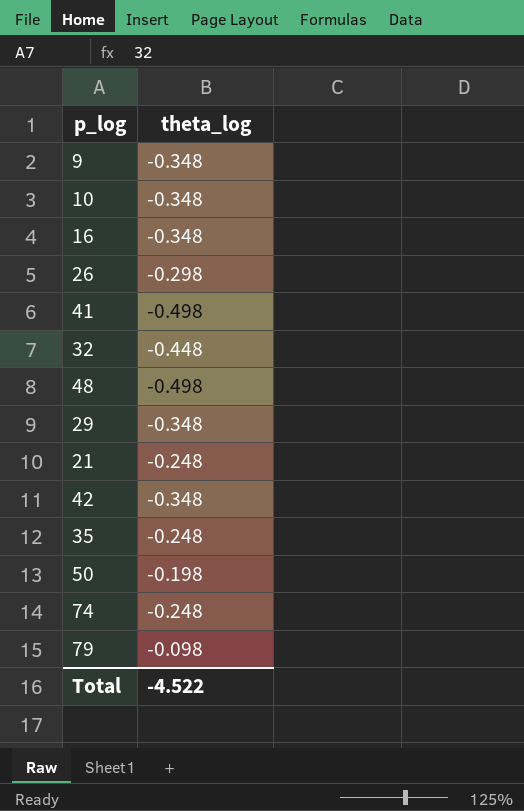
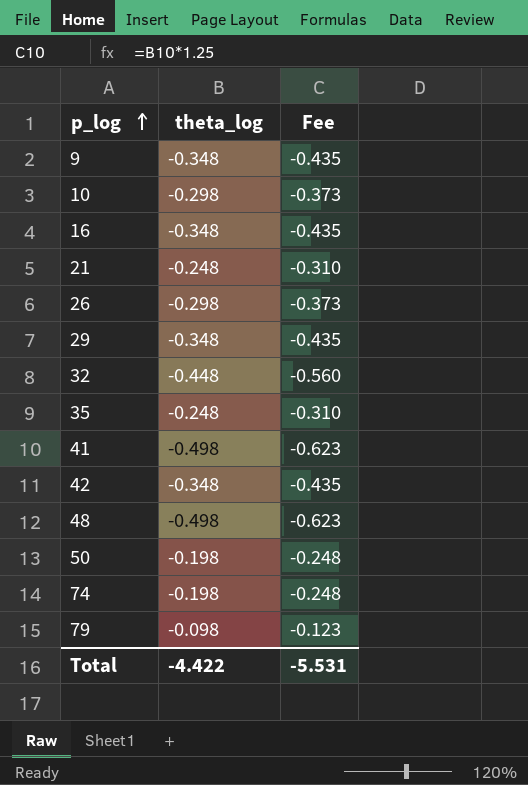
row order: none -> p_log ascending
column Fee | formula: none -> [theta_log] * 1.25
10 | theta_log: -0.348 -> -0.298
74 | theta_log: -0.248 -> -0.198
Total | theta_log: -4.522 -> -4.422

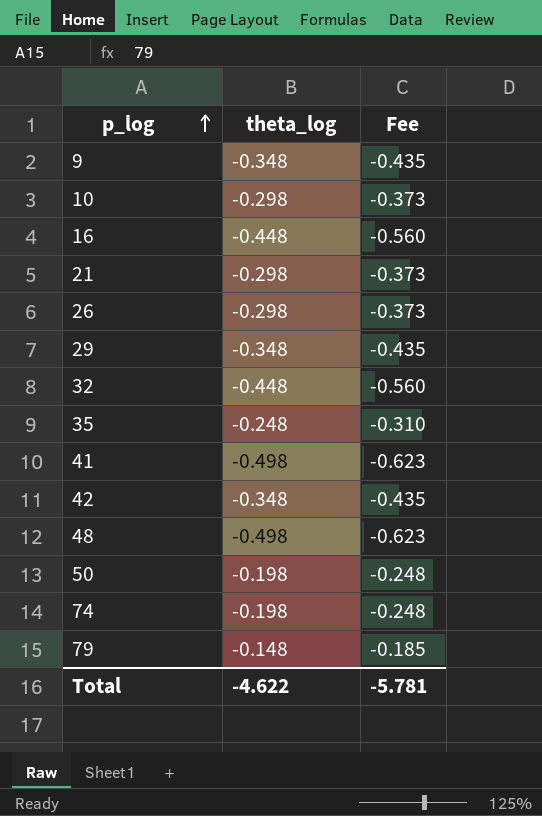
16 | theta_log: -0.348 -> -0.448
16 | Fee: -0.435 -> -0.560
21 | theta_log: -0.248 -> -0.298
21 | Fee: -0.310 -> -0.373
79 | theta_log: -0.098 -> -0.148
79 | Fee: -0.123 -> -0.185
Total | theta_log: -4.422 -> -4.622
Total | Fee: -5.531 -> -5.781

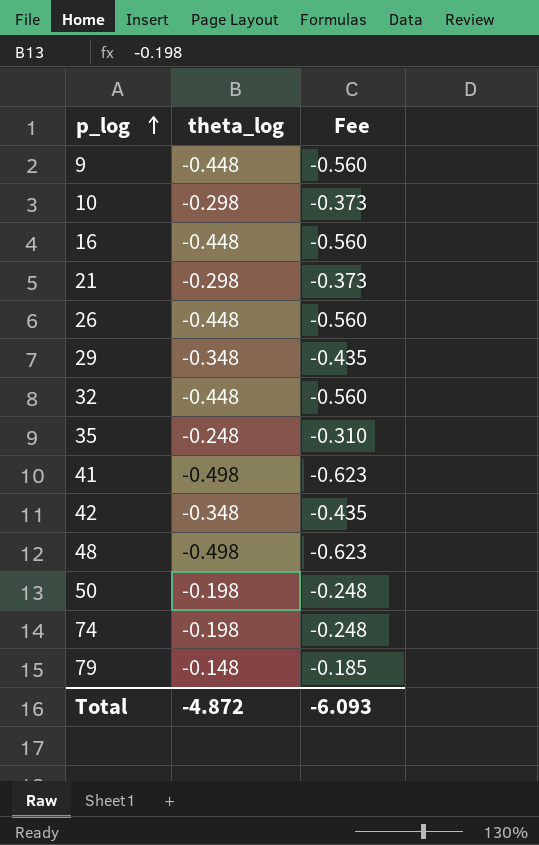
9 | theta_log: -0.348 -> -0.448
9 | Fee: -0.435 -> -0.560
26 | theta_log: -0.298 -> -0.448
26 | Fee: -0.373 -> -0.560
Total | theta_log: -4.622 -> -4.872
Total | Fee: -5.781 -> -6.093

